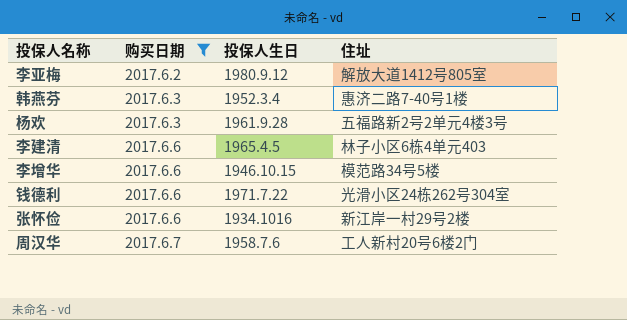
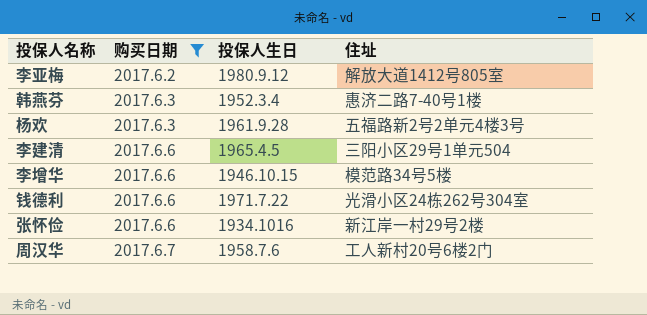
李建清 | 住址: 林子小区6栋4单元403 -> 三阳小区29号1单元504

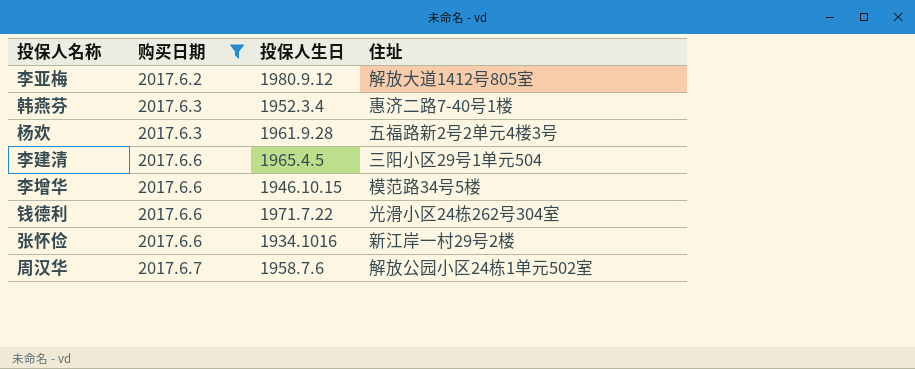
周汉华 | 住址: 工人新村20号6楼2门 -> 解放公园小区24栋1单元502室

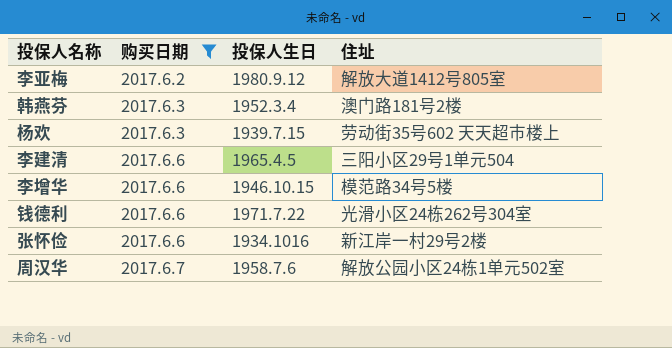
韩燕芬 | 住址: 惠济二路7-40号1楼 -> 澳门路181号2楼
杨欢 | 投保人生日: 1961.9.28 -> 1939.7.15
杨欢 | 住址: 五福路新2号2单元4楼3号 -> 劳动街35号602 天天超市楼上

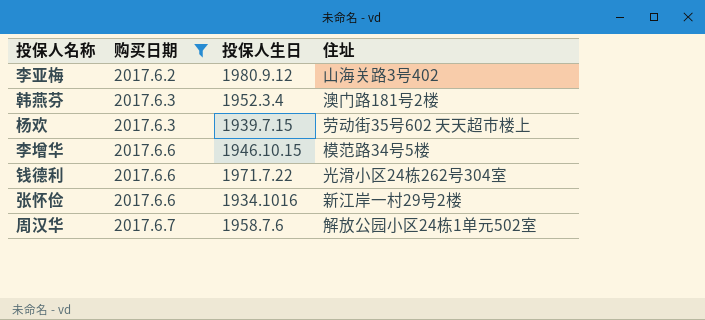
row 李建清: 2017.6.6 | 1965.4.5 | 三阳小区29号1单元504 -> none
李亚梅 | 住址: 解放大道1412号805室 -> 山海关路3号402

